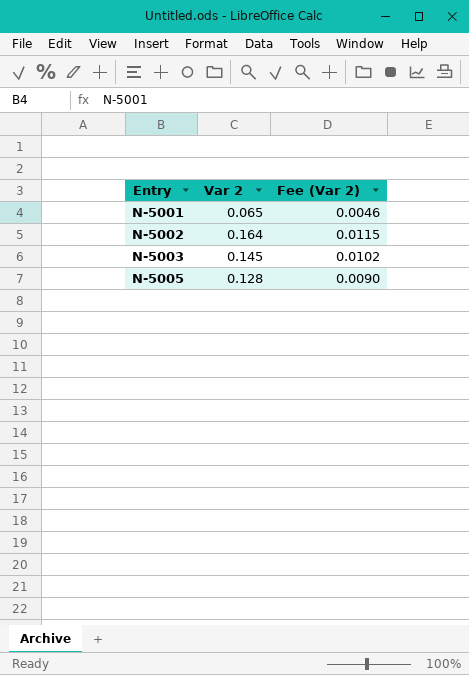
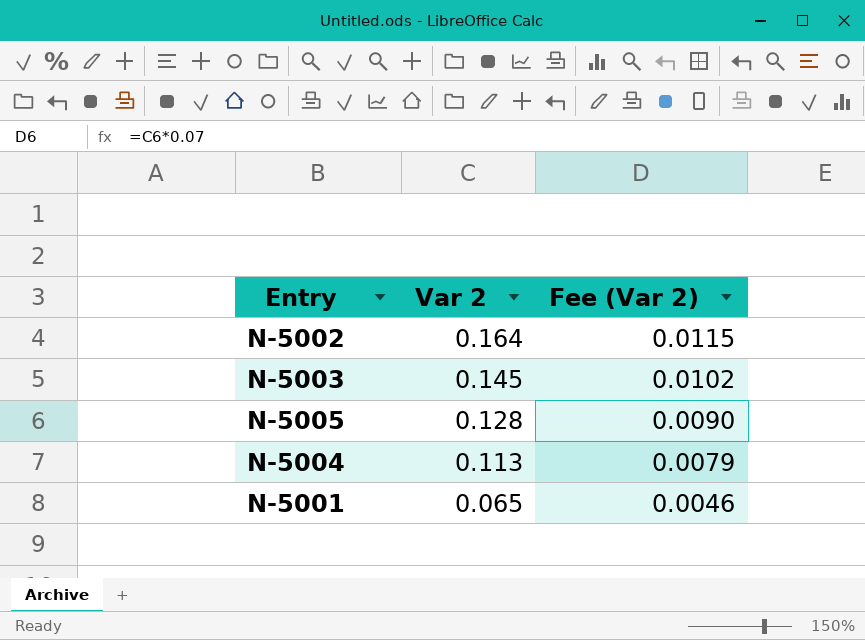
row order: Entry ascending -> Var 2 descending
row N-5004: none -> 0.113 | 0.0079

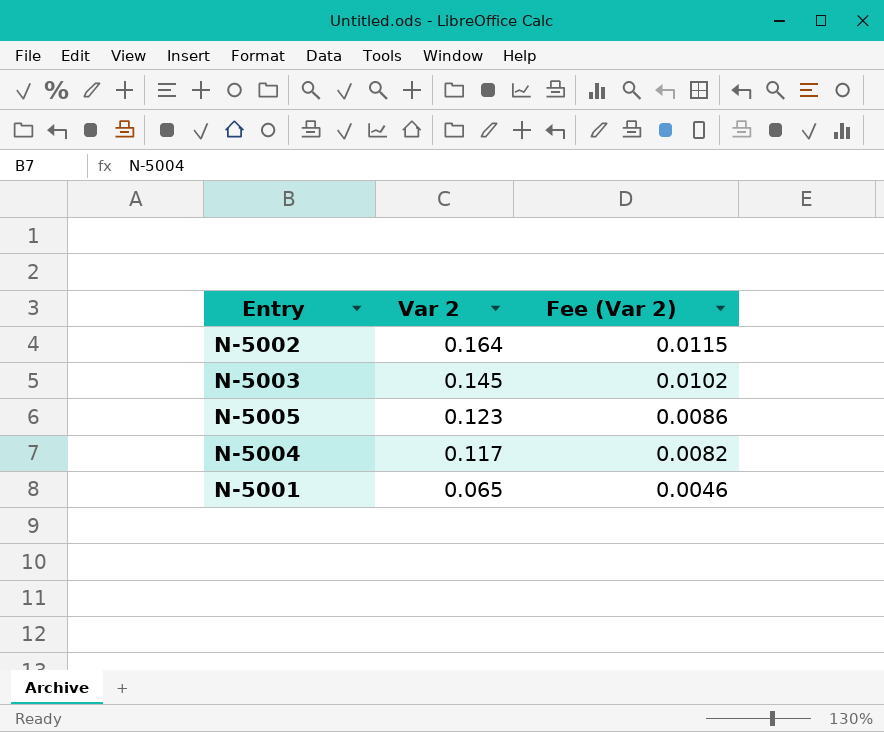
N-5005 | Var 2: 0.128 -> 0.123
N-5005 | Fee (Var 2): 0.0090 -> 0.0086
N-5004 | Var 2: 0.113 -> 0.117
N-5004 | Fee (Var 2): 0.0079 -> 0.0082

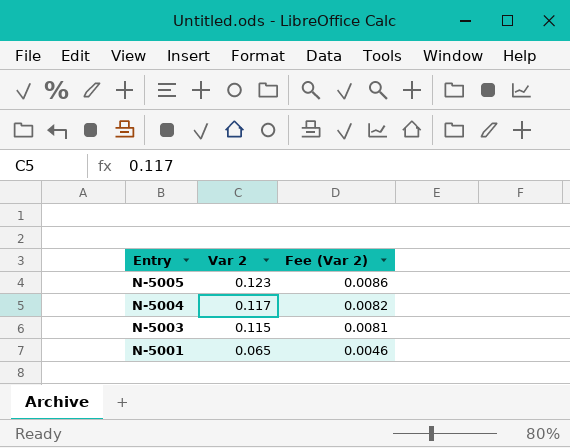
row order: Var 2 descending -> Entry descending
row N-5002: 0.164 | 0.0115 -> none
N-5003 | Var 2: 0.145 -> 0.115
N-5003 | Fee (Var 2): 0.0102 -> 0.0081

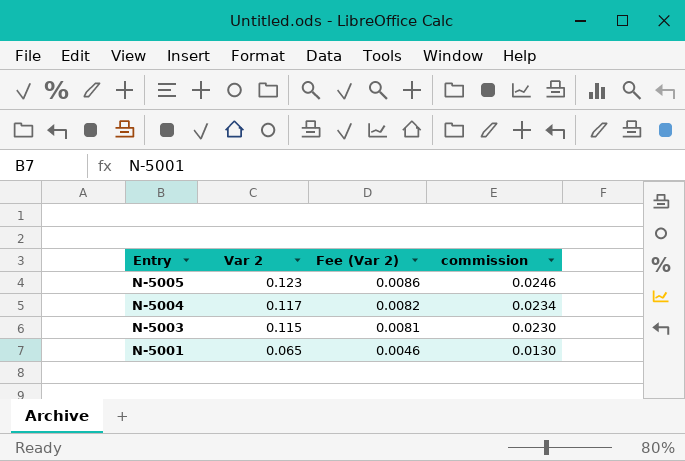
column commission | formula: none -> [Var 2] * 0.2

